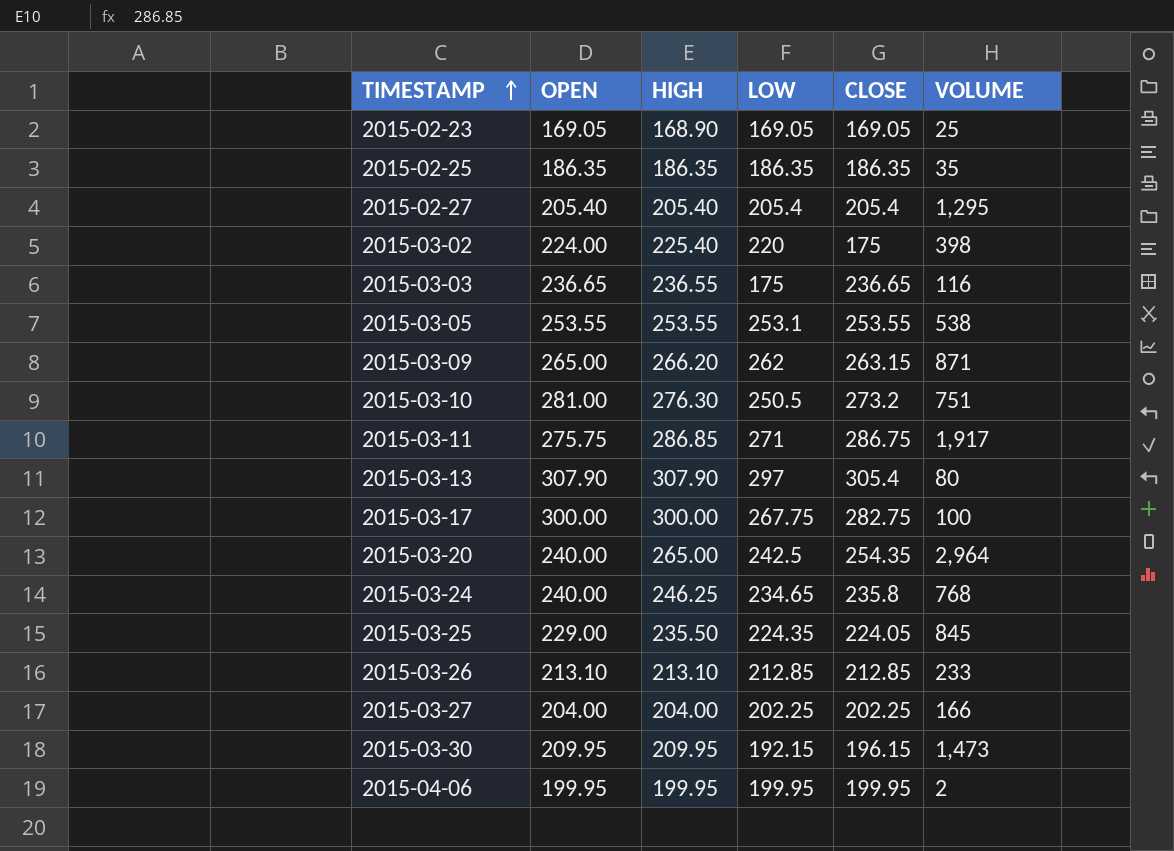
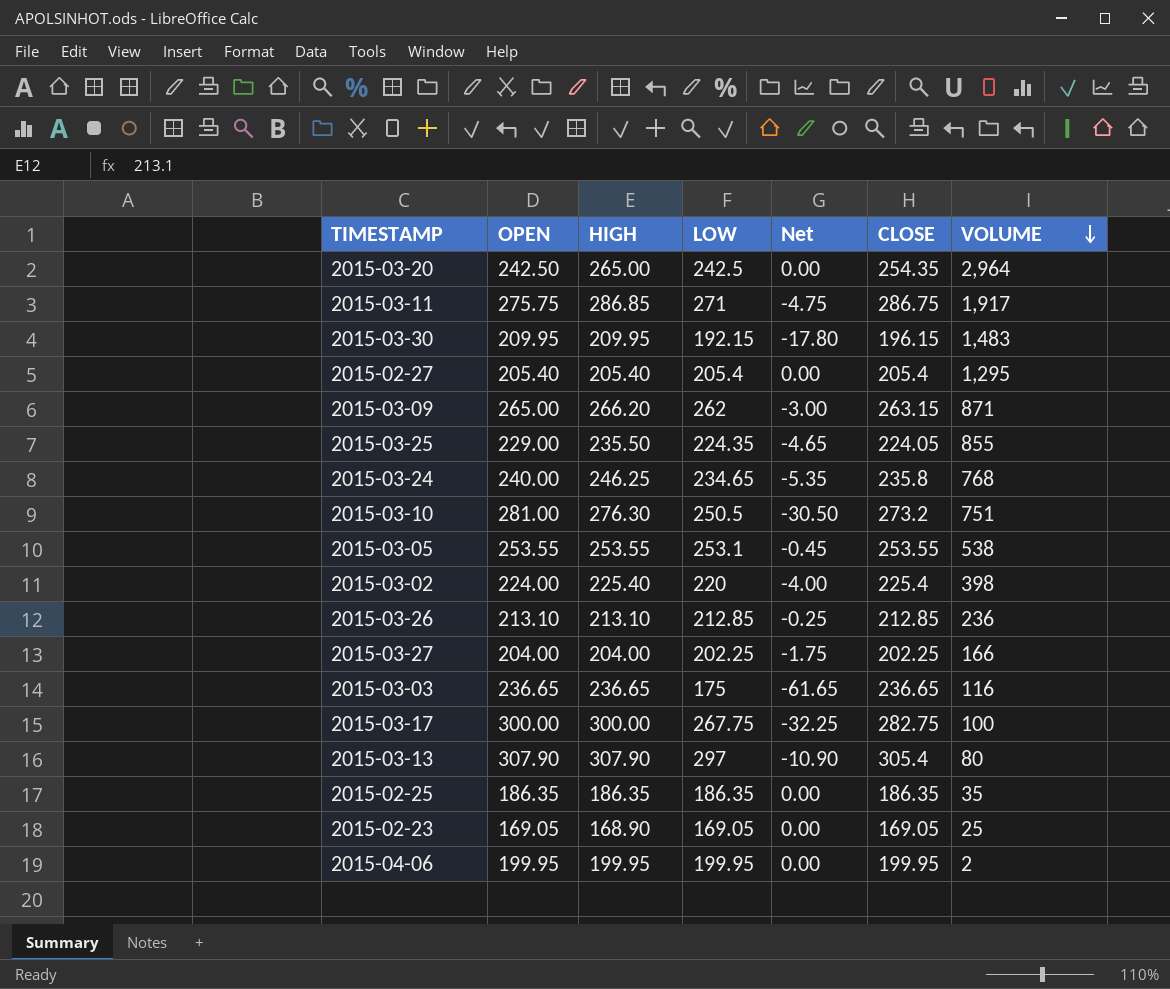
row order: TIMESTAMP ascending -> VOLUME descending
column Net | formula: none -> [LOW] - [OPEN]
2015-03-20 | OPEN: 240.00 -> 242.50
2015-03-30 | VOLUME: 1,473 -> 1,483
2015-03-25 | VOLUME: 845 -> 855
2015-03-02 | CLOSE: 175 -> 225.4
2015-03-26 | VOLUME: 233 -> 236
2015-03-03 | HIGH: 236.55 -> 236.65

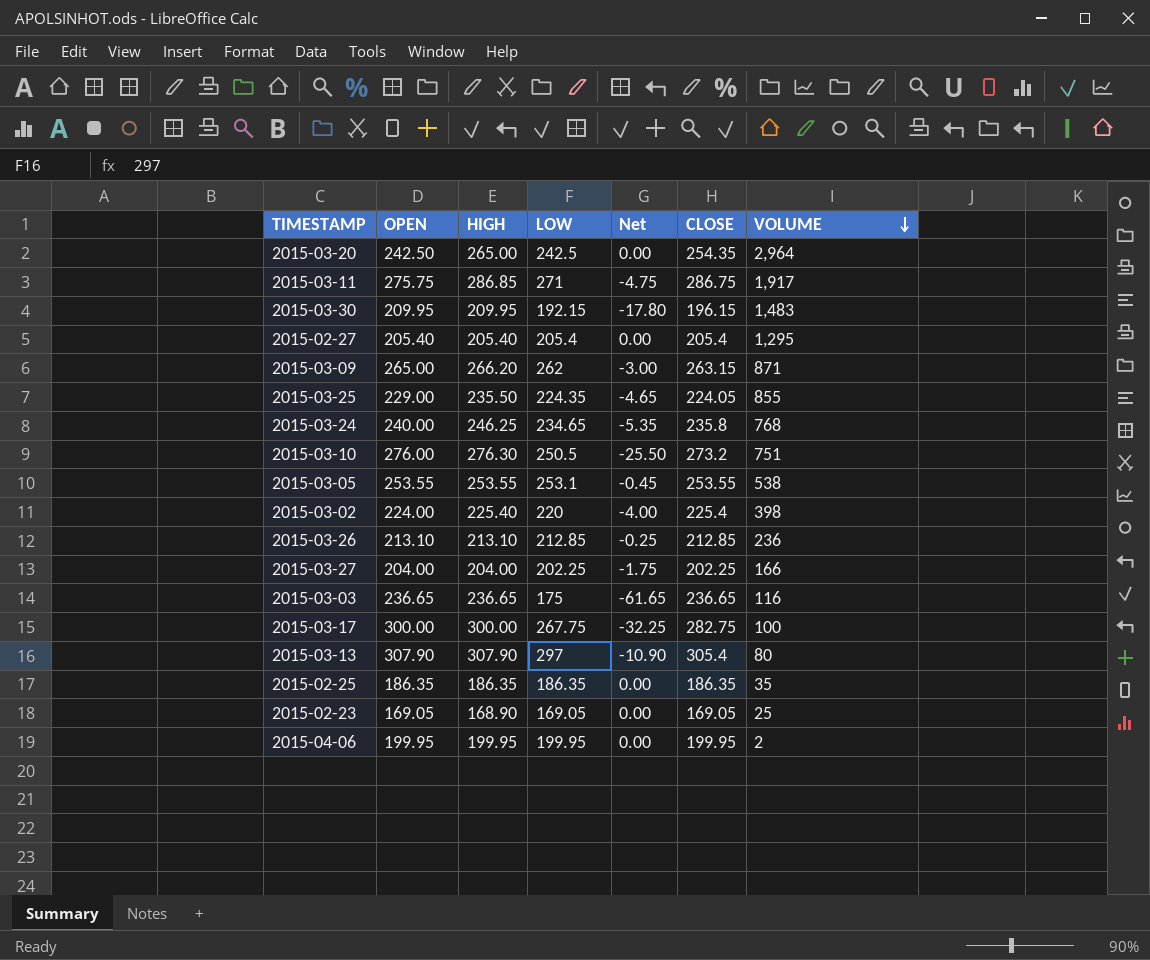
2015-03-10 | OPEN: 281.00 -> 276.00
2015-03-10 | Net: -30.50 -> -25.50

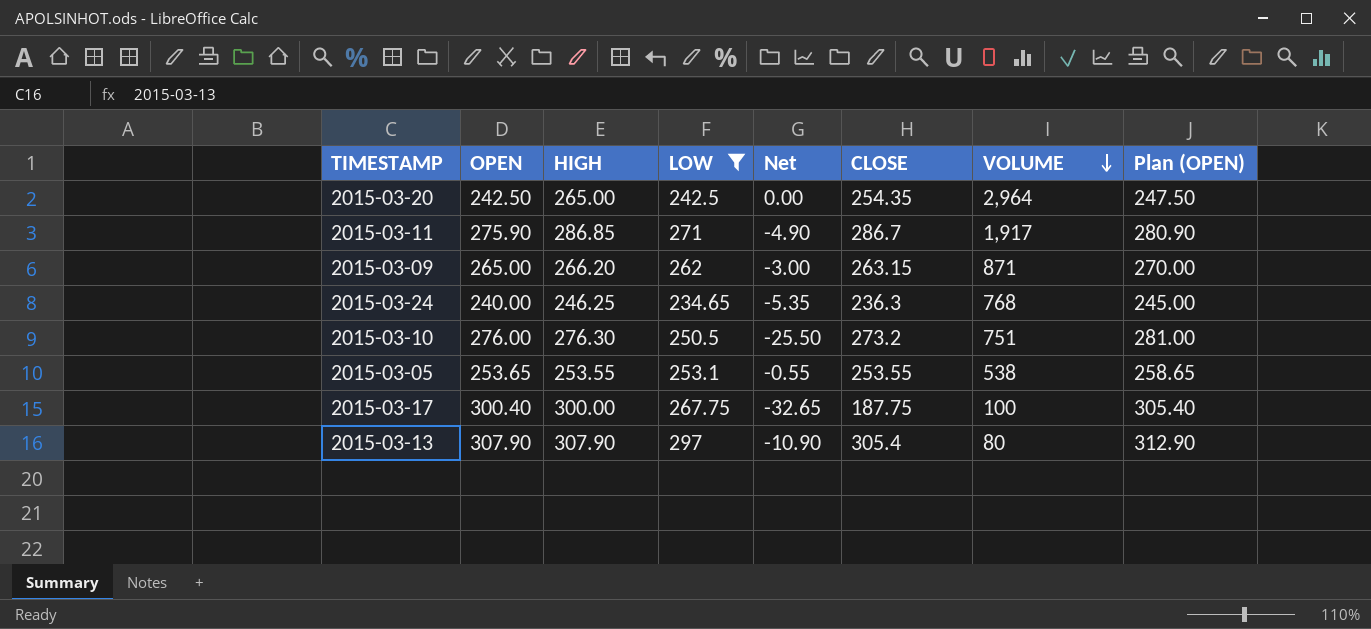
filter: none -> LOW >= 234.65
column Plan (OPEN) | formula: none -> [OPEN] + 5
2015-03-11 | OPEN: 275.75 -> 275.90
2015-03-11 | Net: -4.75 -> -4.90
2015-03-11 | CLOSE: 286.75 -> 286.7
2015-03-24 | CLOSE: 235.8 -> 236.3
2015-03-05 | OPEN: 253.55 -> 253.65
2015-03-05 | Net: -0.45 -> -0.55
2015-03-17 | OPEN: 300.00 -> 300.40
2015-03-17 | Net: -32.25 -> -32.65
2015-03-17 | CLOSE: 282.75 -> 187.75

